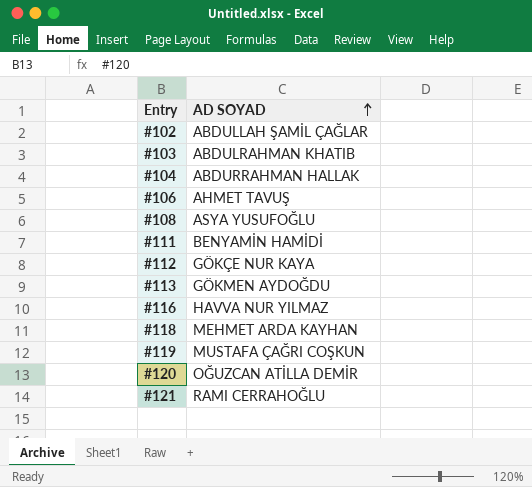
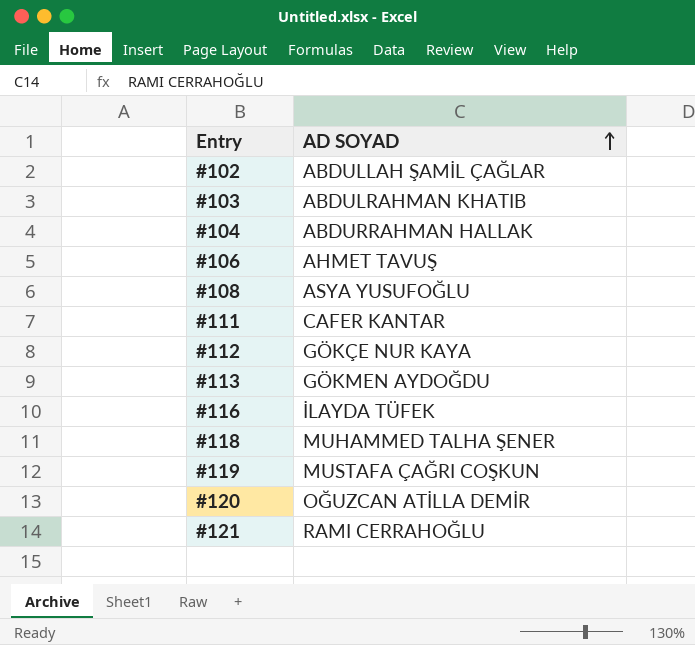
#111 | AD SOYAD: BENYAMİN HAMİDİ -> CAFER KANTAR
#116 | AD SOYAD: HAVVA NUR YILMAZ -> İLAYDA TÜFEK
#118 | AD SOYAD: MEHMET ARDA KAYHAN -> MUHAMMED TALHA ŞENER

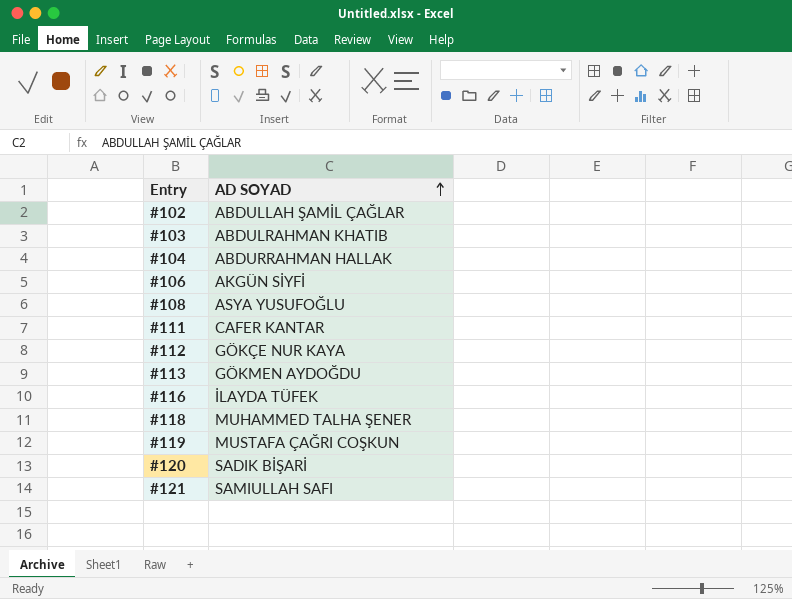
#106 | AD SOYAD: AHMET TAVUŞ -> AKGÜN SİYFİ
#120 | AD SOYAD: OĞUZCAN ATİLLA DEMİR -> SADIK BİŞARİ
#121 | AD SOYAD: RAMI CERRAHOĞLU -> SAMIULLAH SAFI

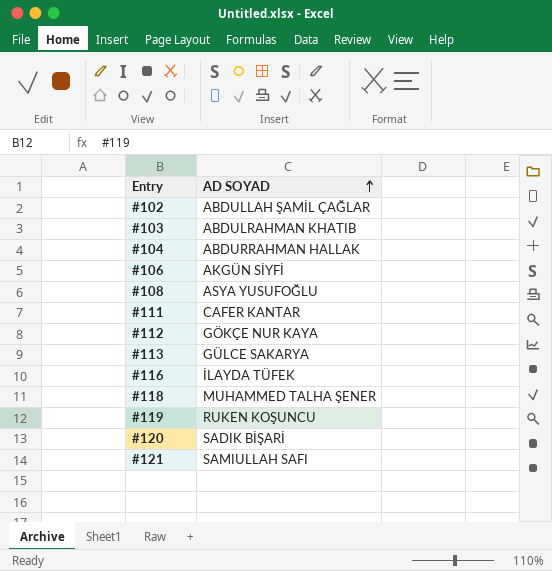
#113 | AD SOYAD: GÖKMEN AYDOĞDU -> GÜLCE SAKARYA
#119 | AD SOYAD: MUSTAFA ÇAĞRI COŞKUN -> RUKEN KOŞUNCU

